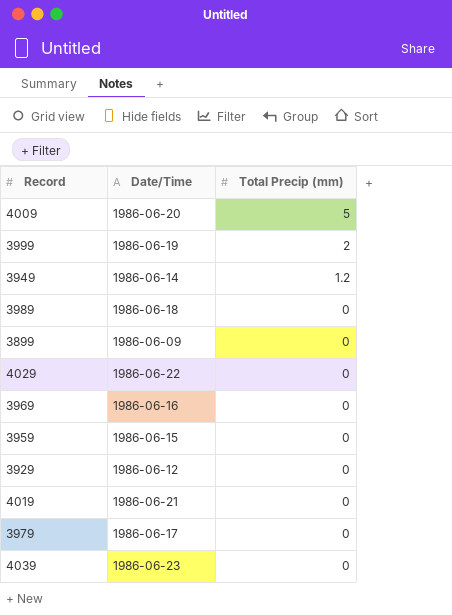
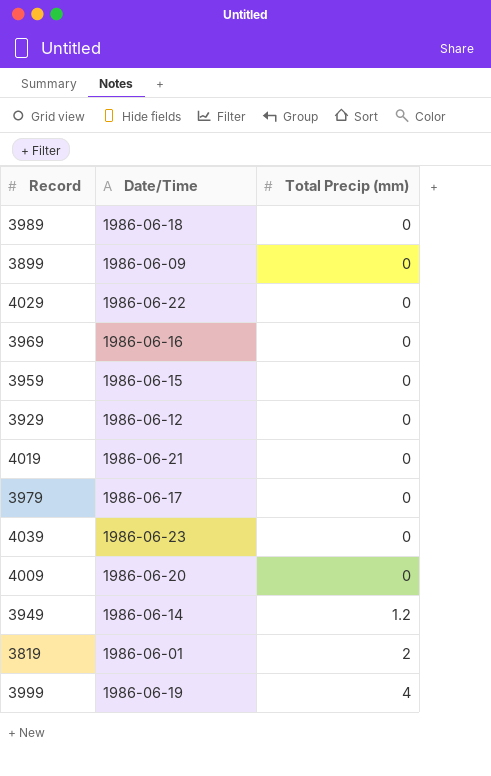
row order: Total Precip (mm) descending -> Total Precip (mm) ascending
4009 | Total Precip (mm): 5 -> 0
row 3819: none -> 1986-06-01 | 2
3999 | Total Precip (mm): 2 -> 4

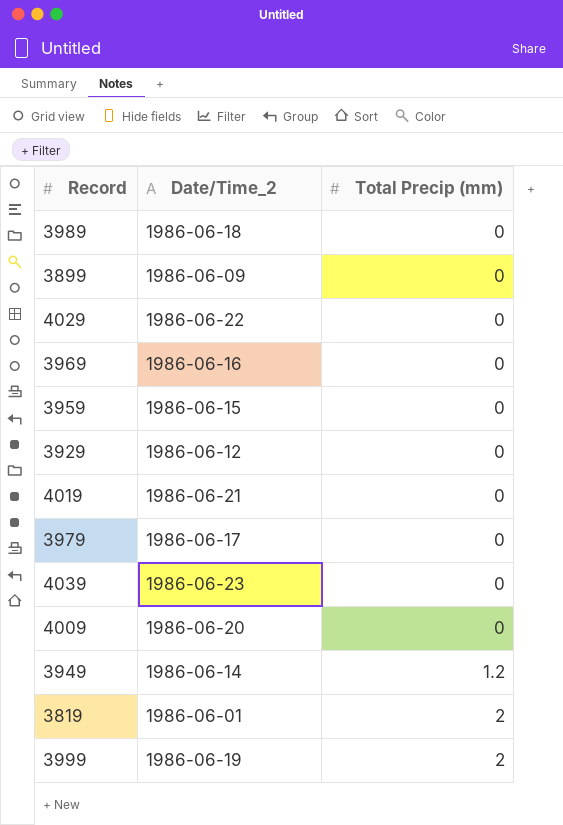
column name: Date/Time -> Date/Time_2
3999 | Total Precip (mm): 4 -> 2

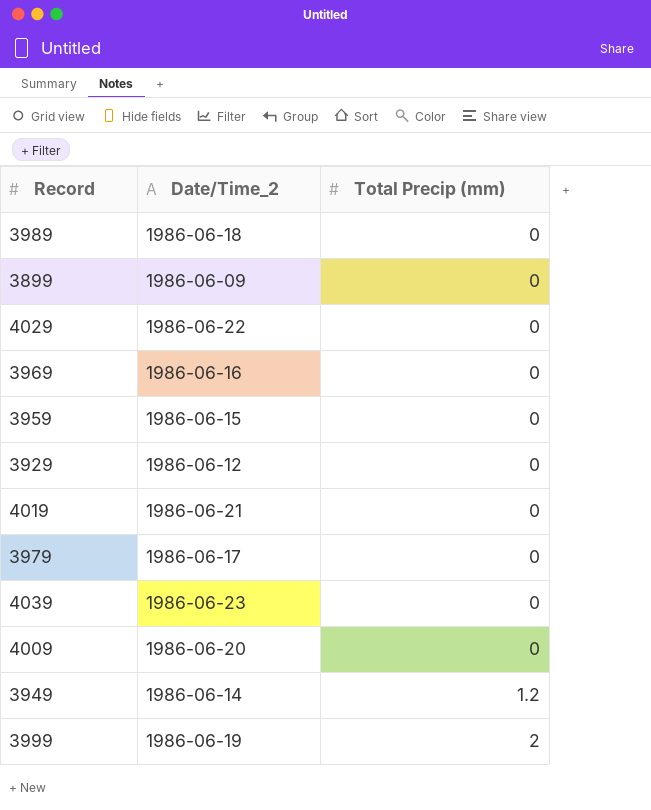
row 3819: 1986-06-01 | 2 -> none

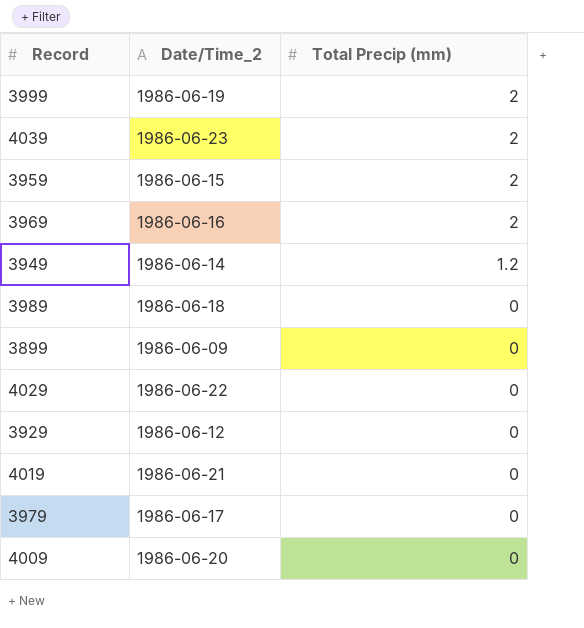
row order: Total Precip (mm) ascending -> Total Precip (mm) descending
4039 | Total Precip (mm): 0 -> 2
3959 | Total Precip (mm): 0 -> 2
3969 | Total Precip (mm): 0 -> 2

